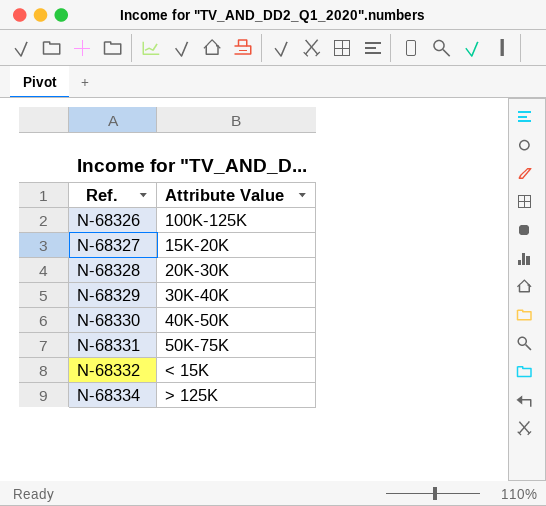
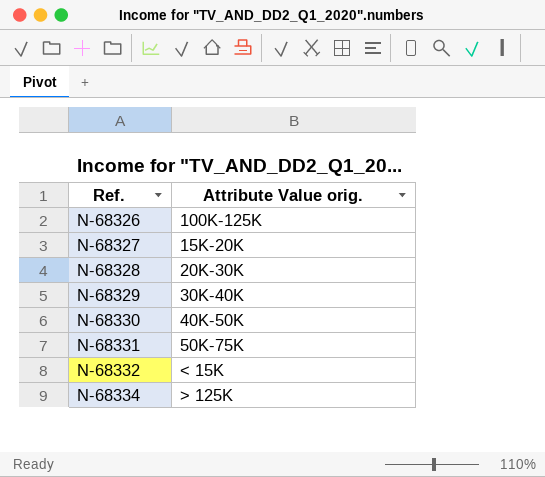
column name: Attribute Value -> Attribute Value orig.

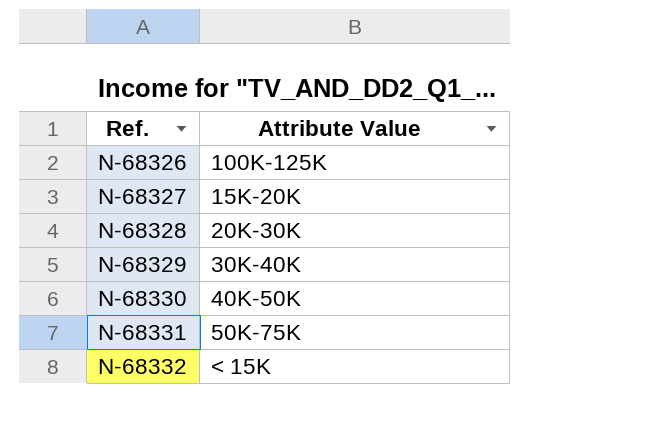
column name: Attribute Value orig. -> Attribute Value
row N-68334: > 125K -> none

